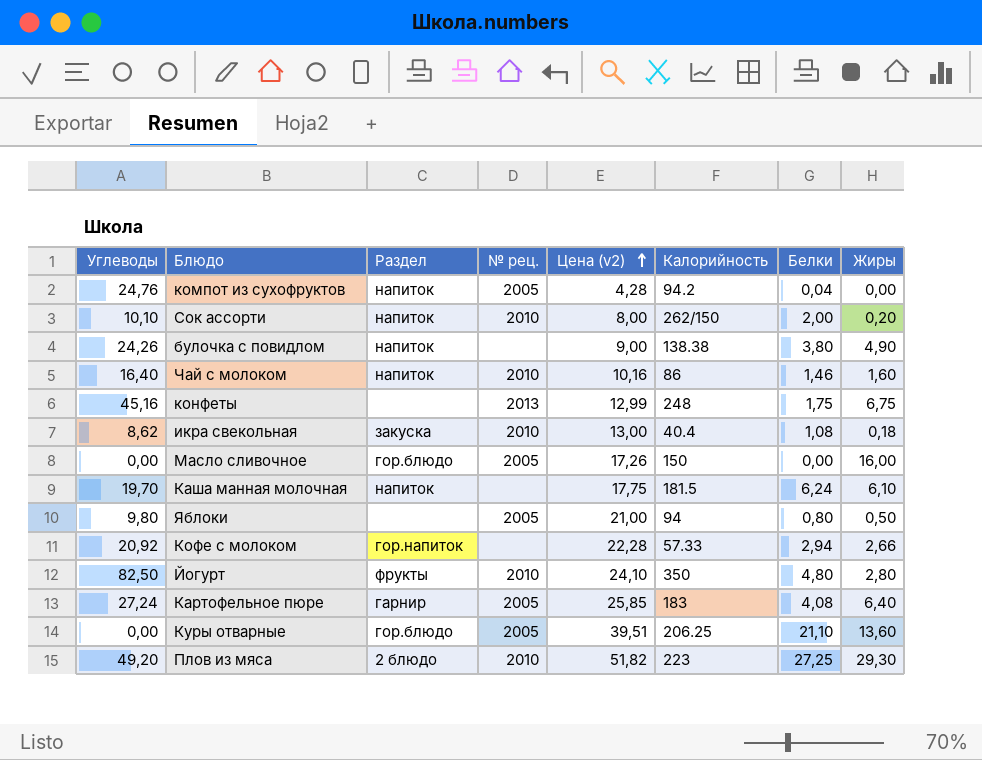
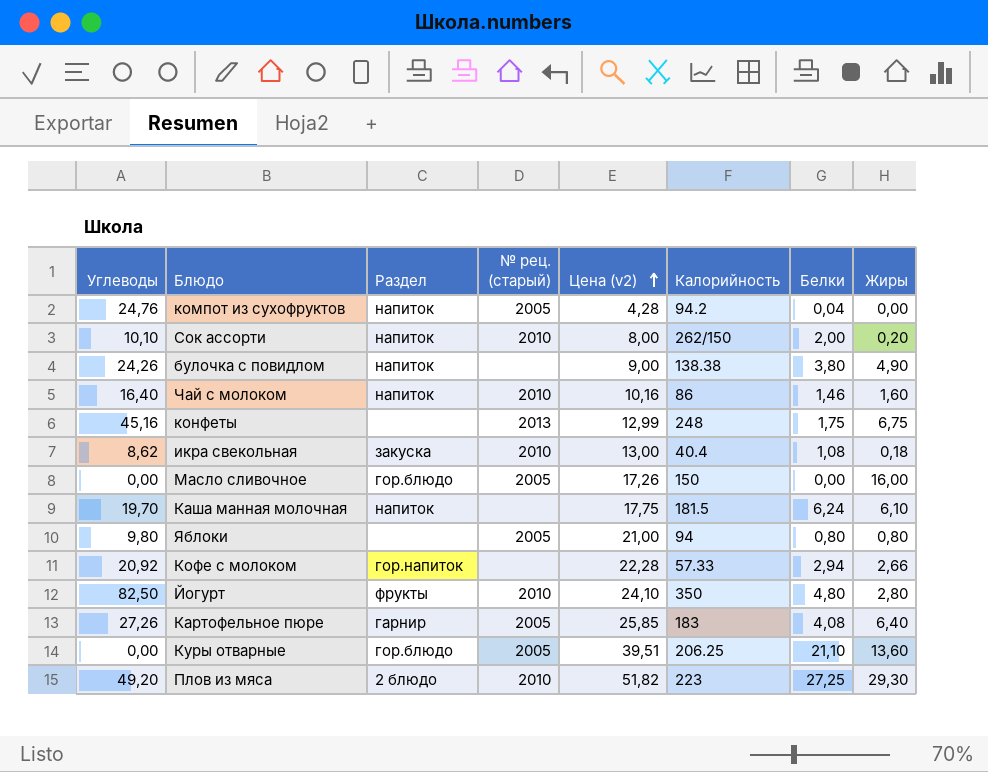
column name: № рец. -> № рец. (старый)
Яблоки | Жиры: 0,50 -> 0,80
Картофельное пюре | Углеводы: 27,24 -> 27,26

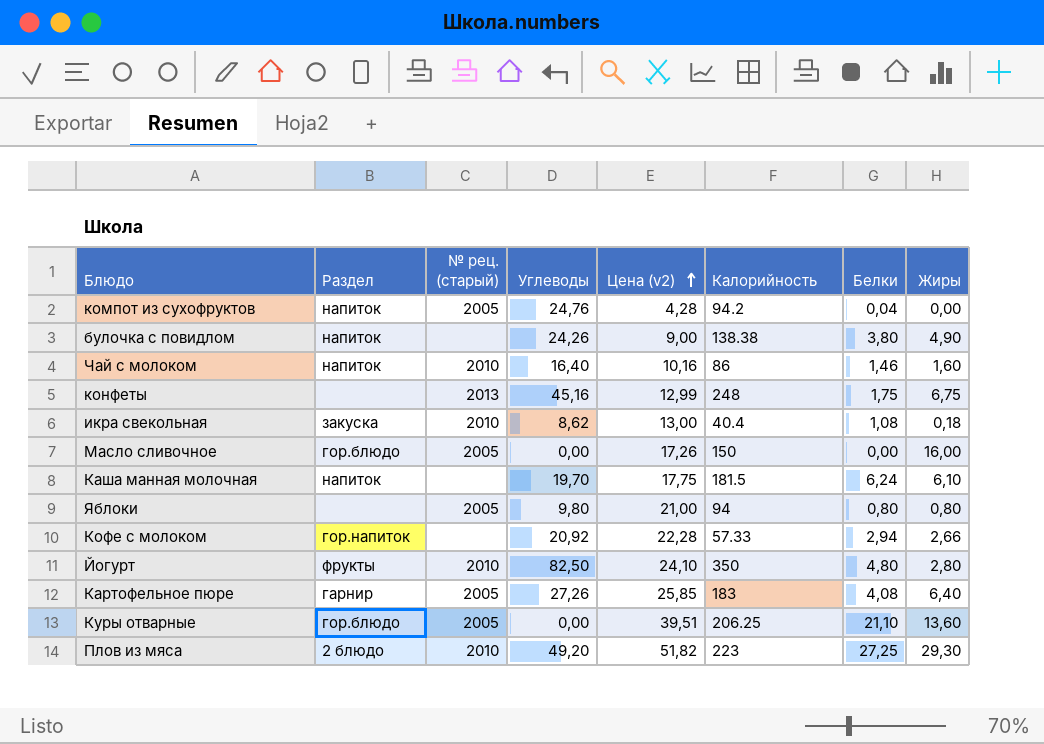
column Углеводы | position: 1 -> 4
row Сок ассорти: 10,10 | напиток | 2010 | 8,00 | 262/150 | 2,00 | 0,20 -> none

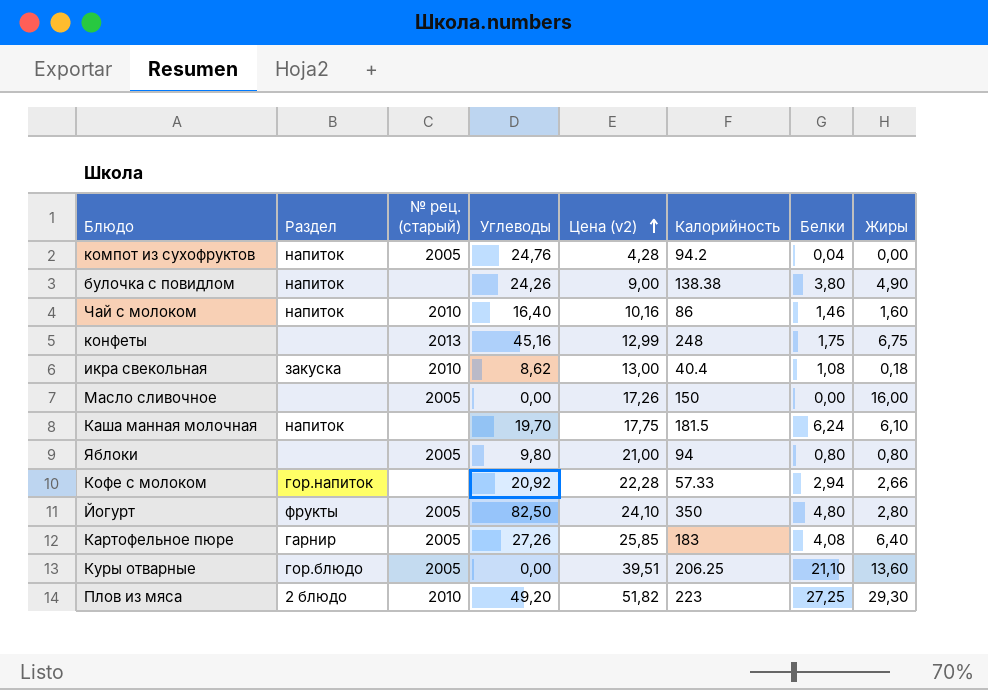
Масло сливочное | Раздел: гор.блюдо -> none
Йогурт | № рец. (старый): 2010 -> 2005

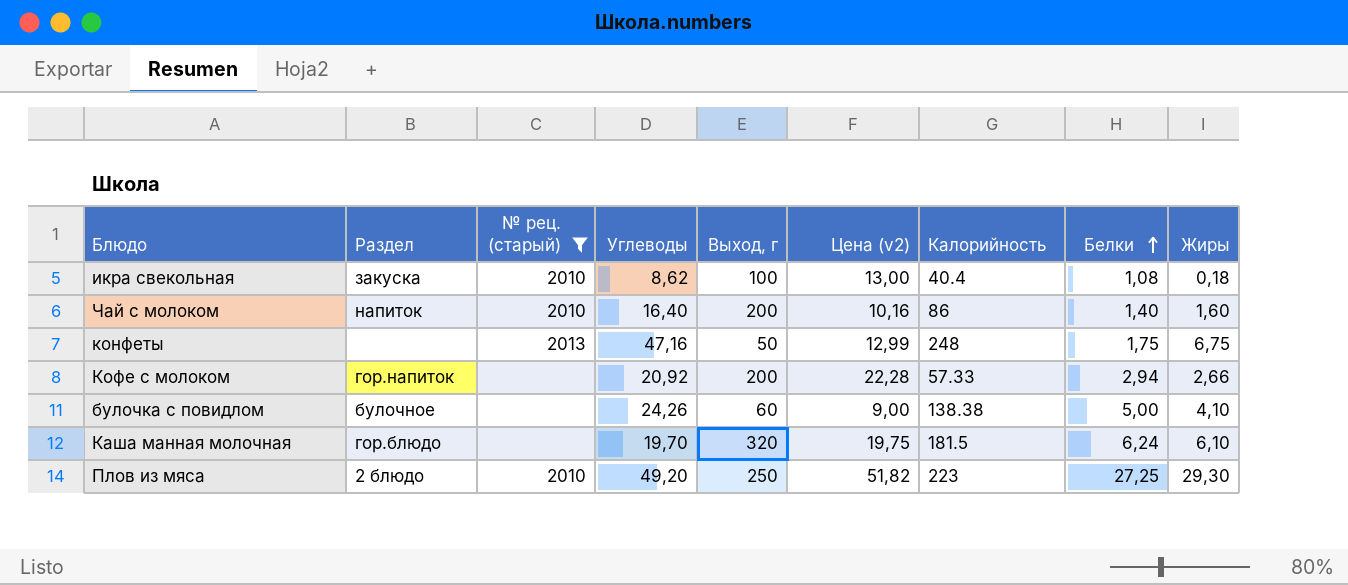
filter: none -> № рец. (старый) != 2005
row order: Цена (v2) ascending -> Белки ascending
column Выход, г | position: none -> 5
Чай с молоком | Белки: 1,46 -> 1,40
конфеты | Углеводы: 45,16 -> 47,16
булочка с повидлом | Раздел: напиток -> булочное
булочка с повидлом | Белки: 3,80 -> 5,00
булочка с повидлом | Жиры: 4,90 -> 4,10
Каша манная молочная | Раздел: напиток -> гор.блюдо
Каша манная молочная | Цена (v2): 17,75 -> 19,75

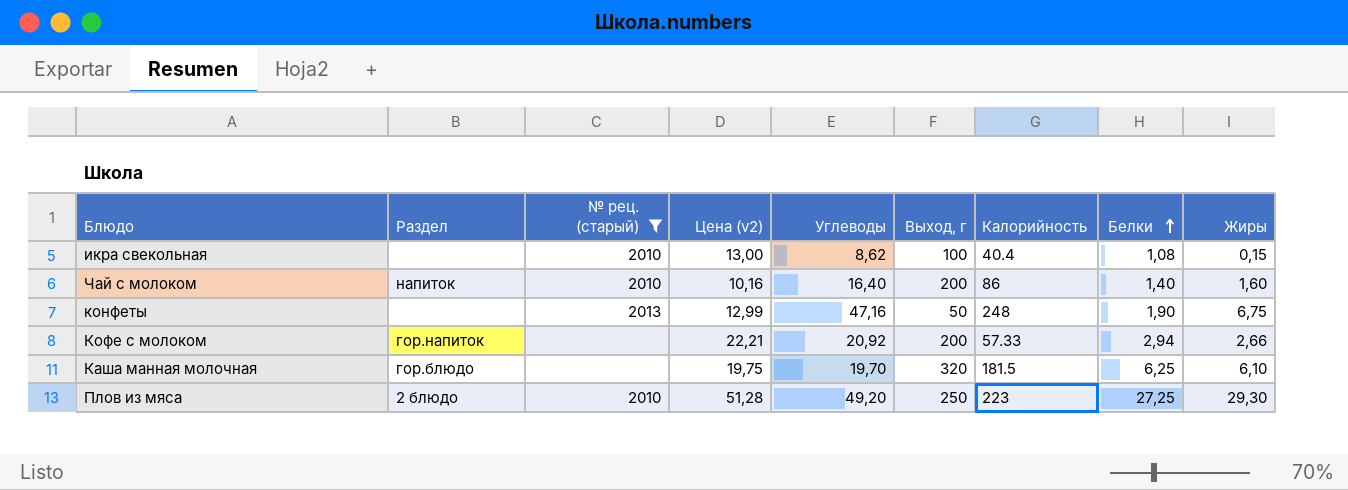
column Цена (v2) | position: 6 -> 4
row булочка с повидлом: булочное | none | 24,26 | 60 | 9,00 | 138.38 | 5,00 | 4,10 -> none
икра свекольная | Раздел: закуска -> none
икра свекольная | Жиры: 0,18 -> 0,15
конфеты | Белки: 1,75 -> 1,90
Кофе с молоком | Цена (v2): 22,28 -> 22,21
Каша манная молочная | Белки: 6,24 -> 6,25
Плов из мяса | Цена (v2): 51,82 -> 51,28

